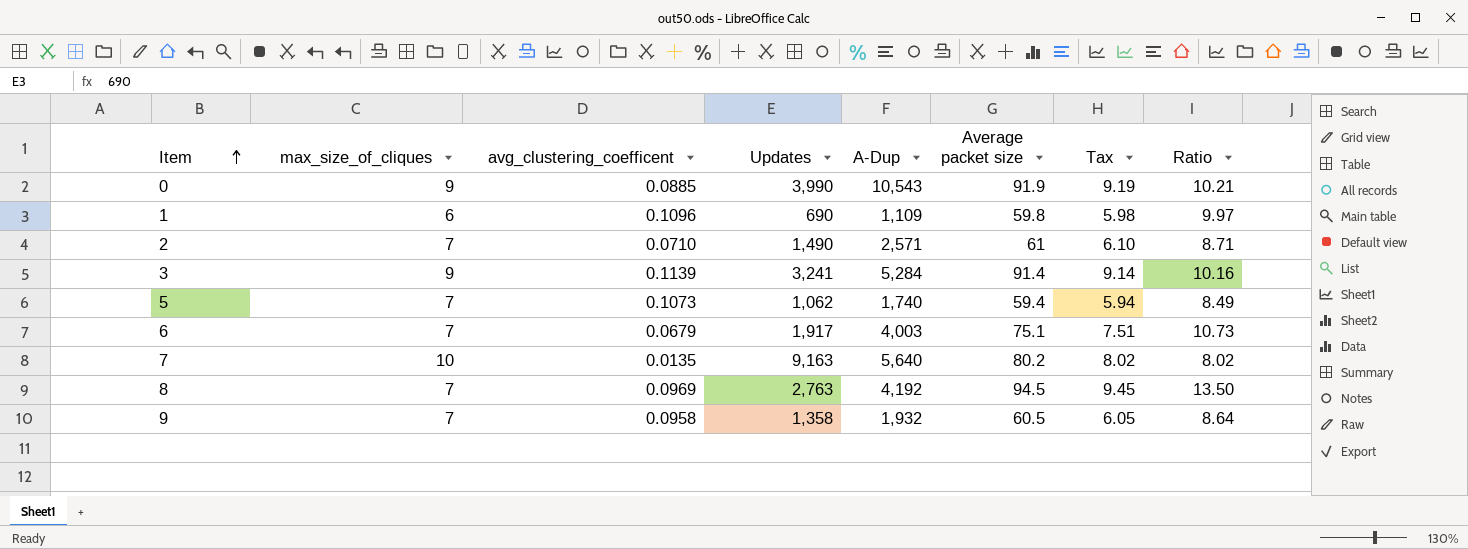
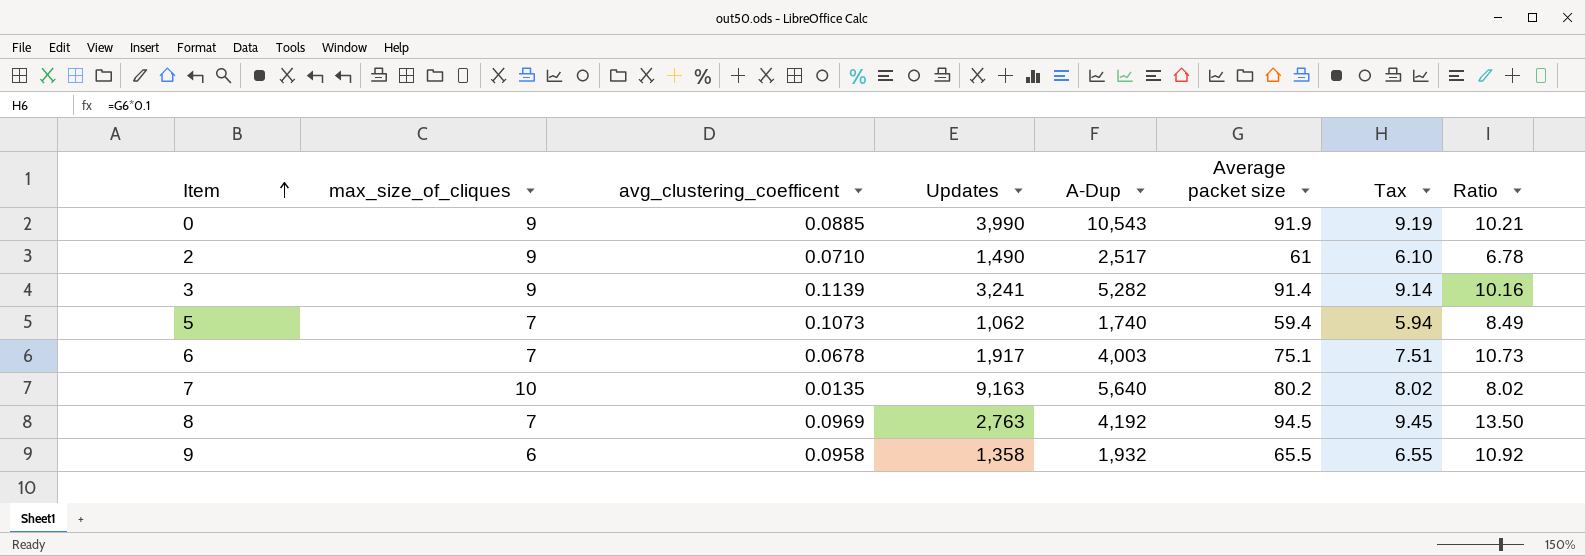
row 1: 6 | 0.1096 | 690 | 1,109 | 59.8 | 5.98 | 9.97 -> none
2 | max_size_of_cliques: 7 -> 9
2 | A-Dup: 2,571 -> 2,517
2 | Ratio: 8.71 -> 6.78
3 | A-Dup: 5,284 -> 5,282
6 | avg_clustering_coefficent: 0.0679 -> 0.0678
9 | max_size_of_cliques: 7 -> 6
9 | Average packet size: 60.5 -> 65.5
9 | Tax: 6.05 -> 6.55
9 | Ratio: 8.64 -> 10.92

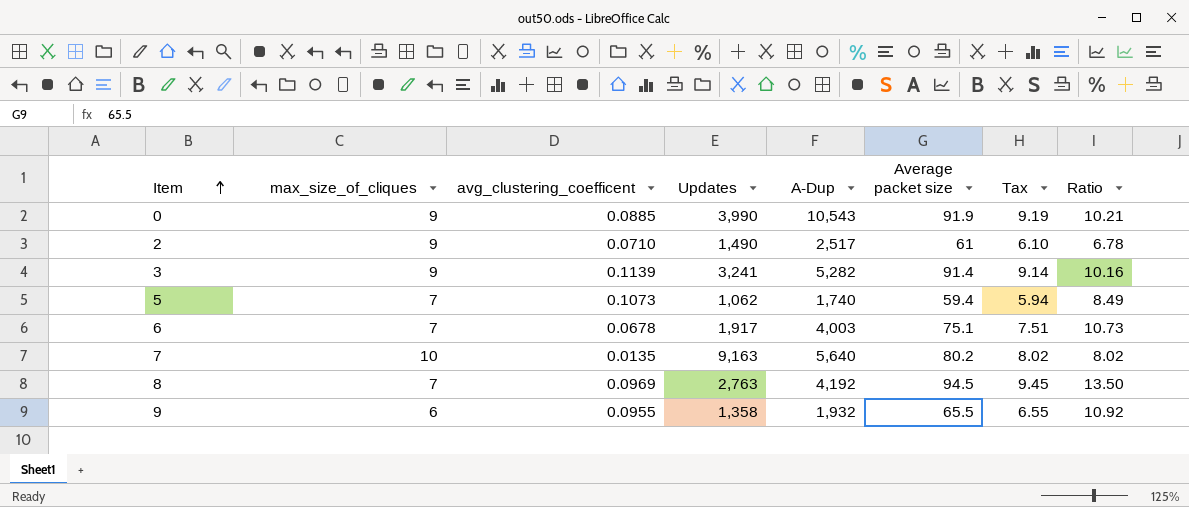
9 | avg_clustering_coefficent: 0.0958 -> 0.0955

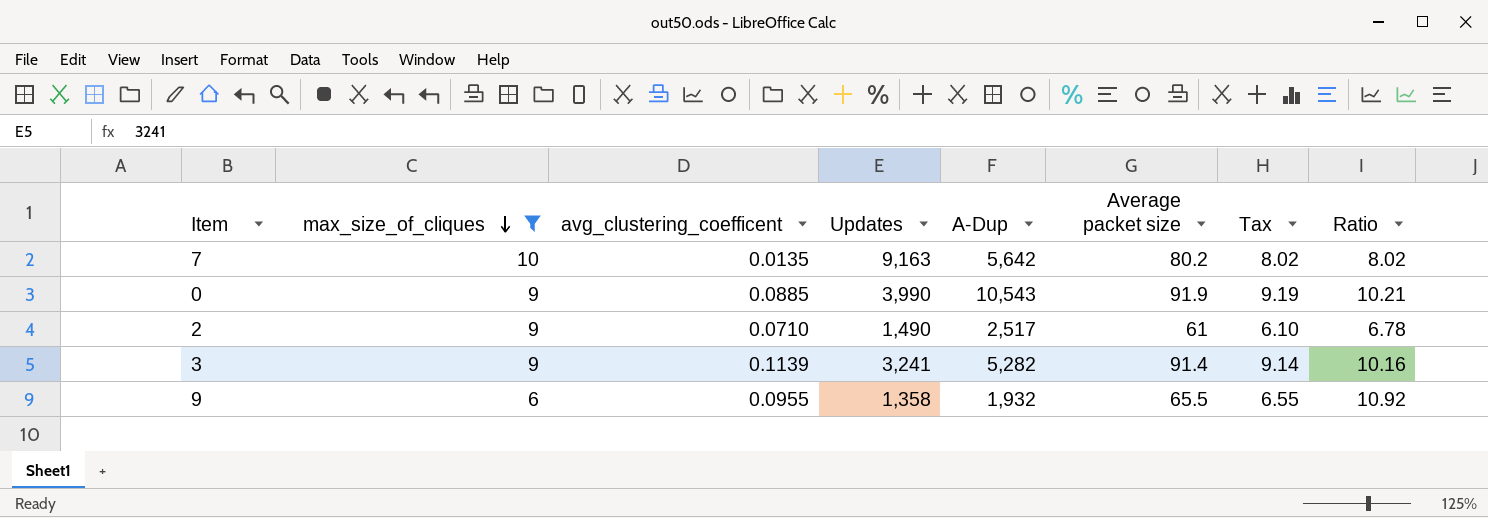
filter: none -> max_size_of_cliques != 7
row order: Item ascending -> max_size_of_cliques descending
7 | A-Dup: 5,640 -> 5,642

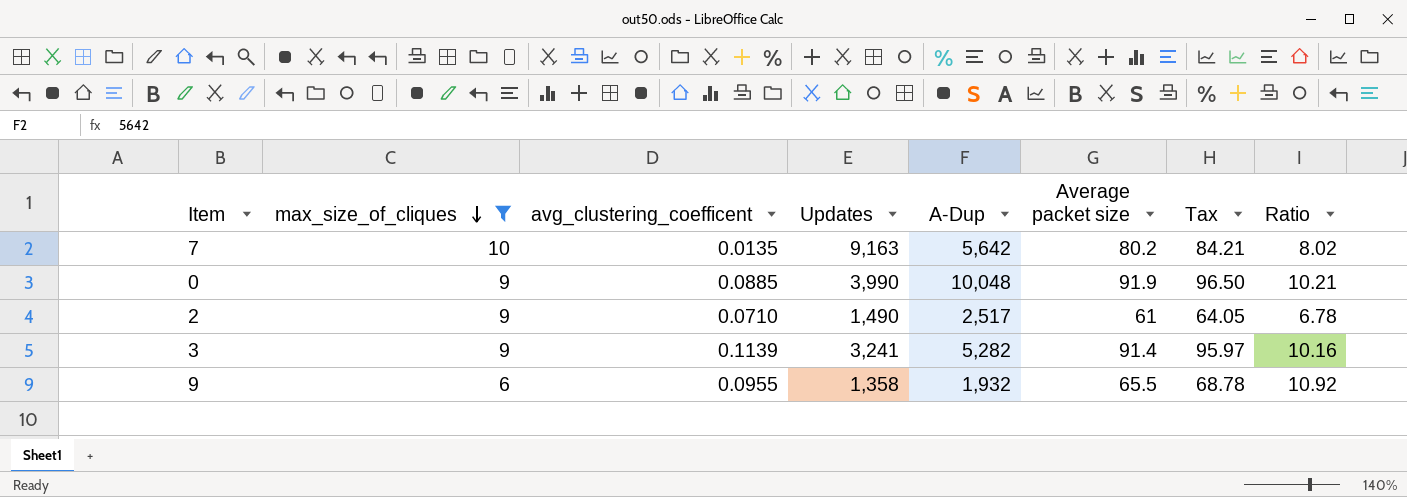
column Tax | formula: [Average packet size] * 0.1 -> [Average packet size] * 1.05
0 | A-Dup: 10,543 -> 10,048

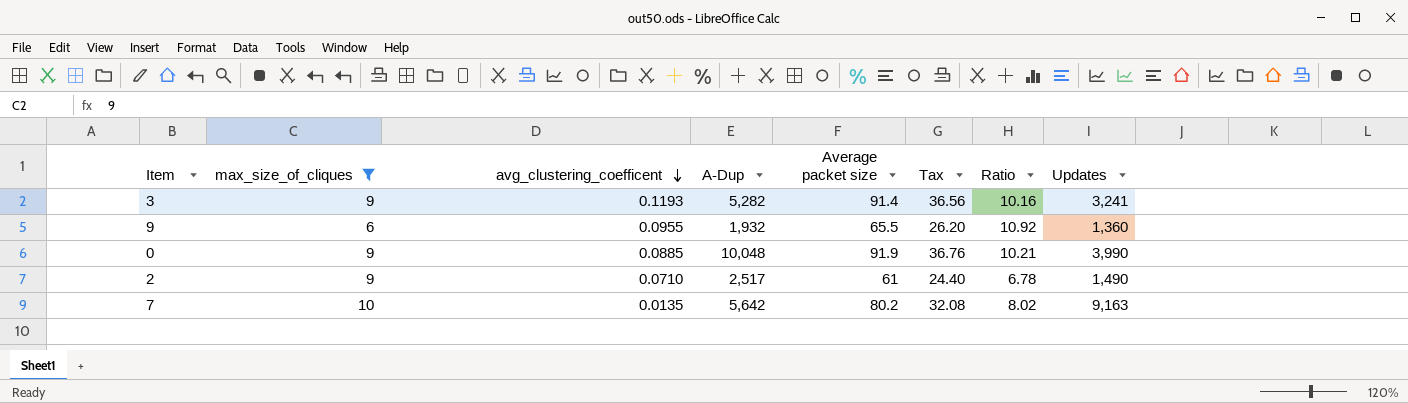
row order: max_size_of_cliques descending -> avg_clustering_coefficent descending
column Tax | formula: [Average packet size] * 1.05 -> [Average packet size] * 0.4
column Updates | position: 4 -> 8
3 | avg_clustering_coefficent: 0.1139 -> 0.1193
9 | Updates: 1,358 -> 1,360

